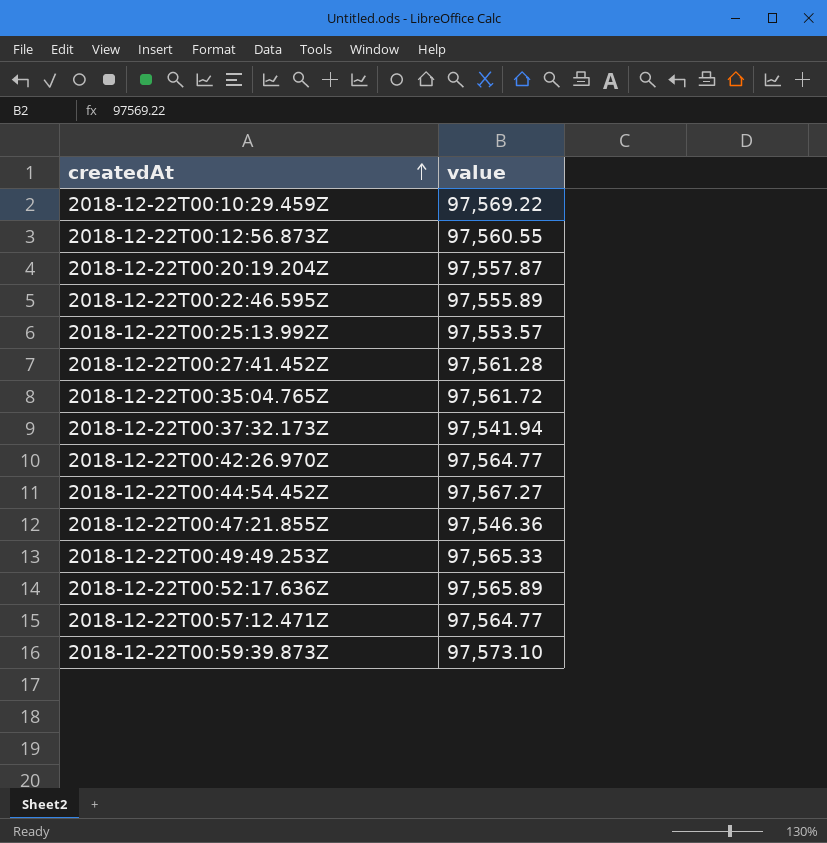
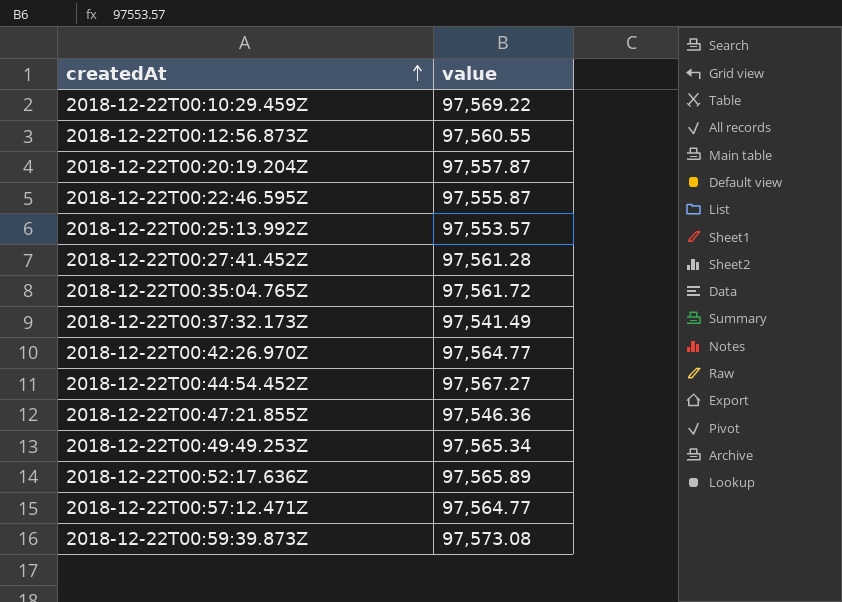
2018-12-22T00:22:46.595Z | value: 97,555.89 -> 97,555.87
2018-12-22T00:37:32.173Z | value: 97,541.94 -> 97,541.49
2018-12-22T00:49:49.253Z | value: 97,565.33 -> 97,565.34
2018-12-22T00:59:39.873Z | value: 97,573.10 -> 97,573.08

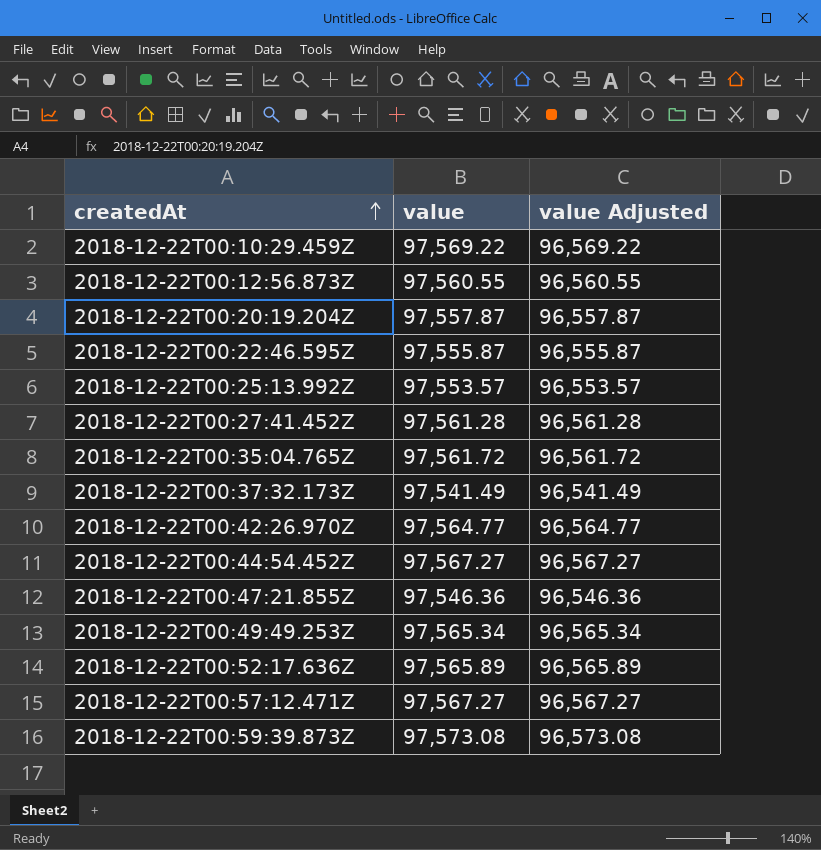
column value Adjusted | formula: none -> [value] - 1000
2018-12-22T00:57:12.471Z | value: 97,564.77 -> 97,567.27

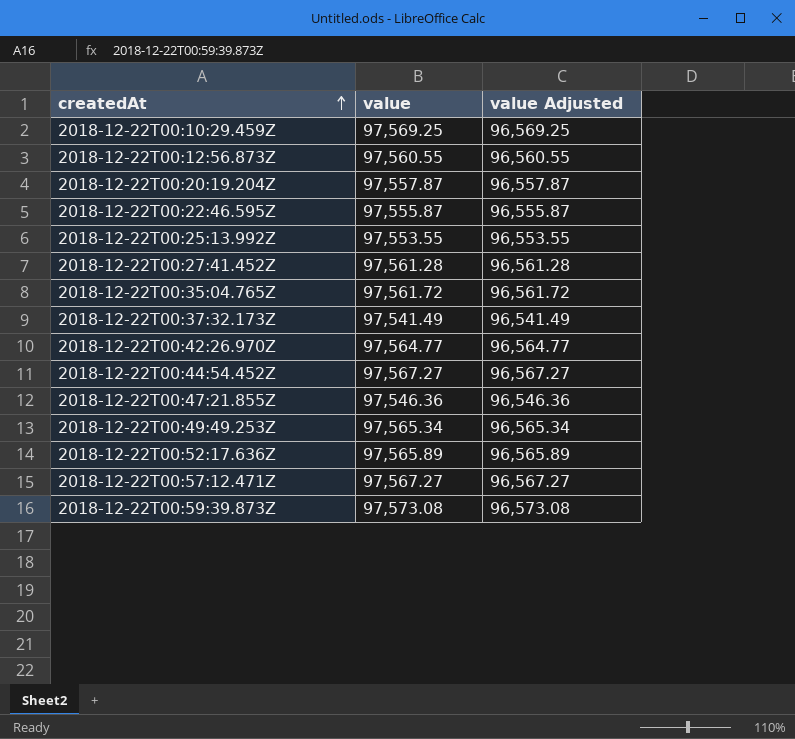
2018-12-22T00:10:29.459Z | value: 97,569.22 -> 97,569.25
2018-12-22T00:10:29.459Z | value Adjusted: 96,569.22 -> 96,569.25
2018-12-22T00:25:13.992Z | value: 97,553.57 -> 97,553.55
2018-12-22T00:25:13.992Z | value Adjusted: 96,553.57 -> 96,553.55

